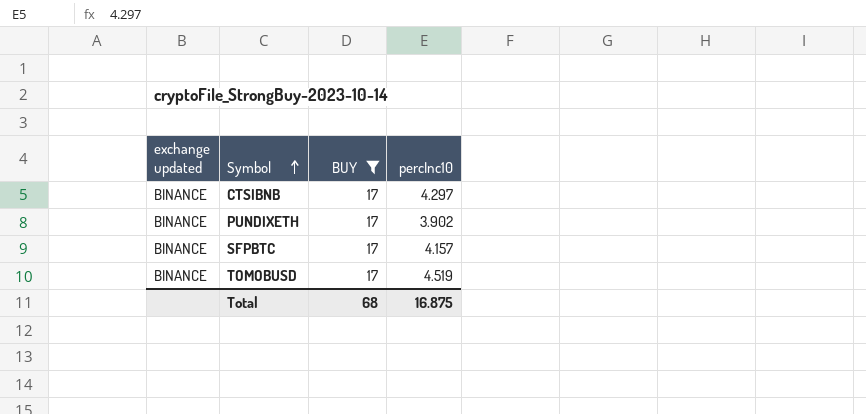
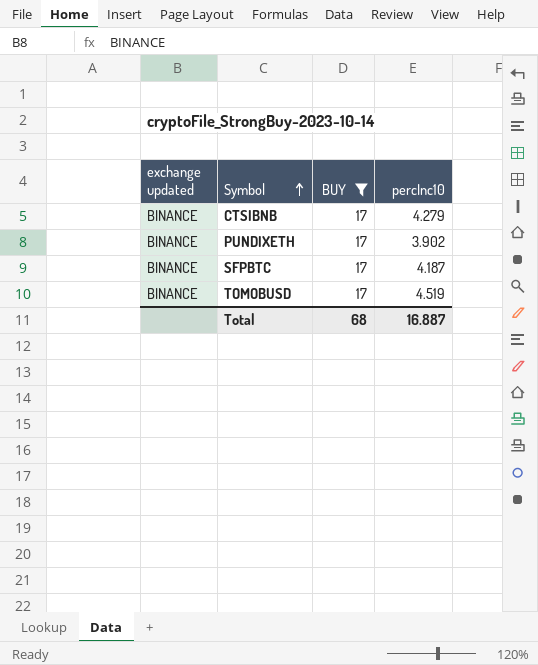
CTSIBNB | percInc10: 4.297 -> 4.279
SFPBTC | percInc10: 4.157 -> 4.187
Total | percInc10: 16.875 -> 16.887

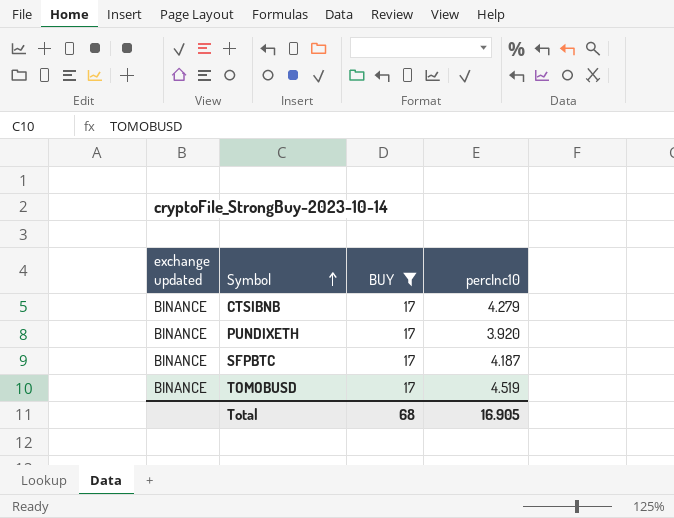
PUNDIXETH | percInc10: 3.902 -> 3.920
Total | percInc10: 16.887 -> 16.905

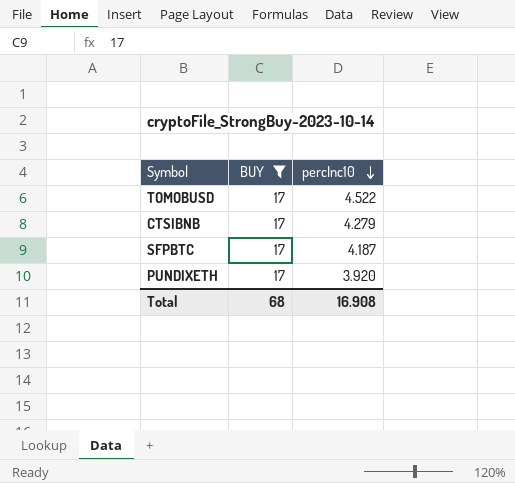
row order: Symbol ascending -> percInc10 descending
column exchange updated | position: 1 -> none
TOMOBUSD | percInc10: 4.519 -> 4.522
Total | percInc10: 16.905 -> 16.908

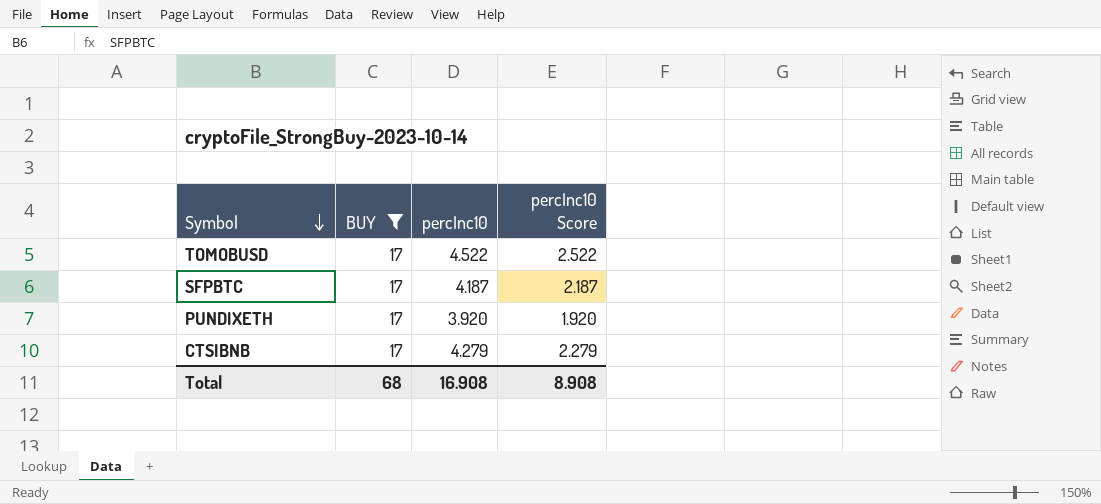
row order: percInc10 descending -> Symbol descending
column percInc10 Score | formula: none -> [percInc10] - 2

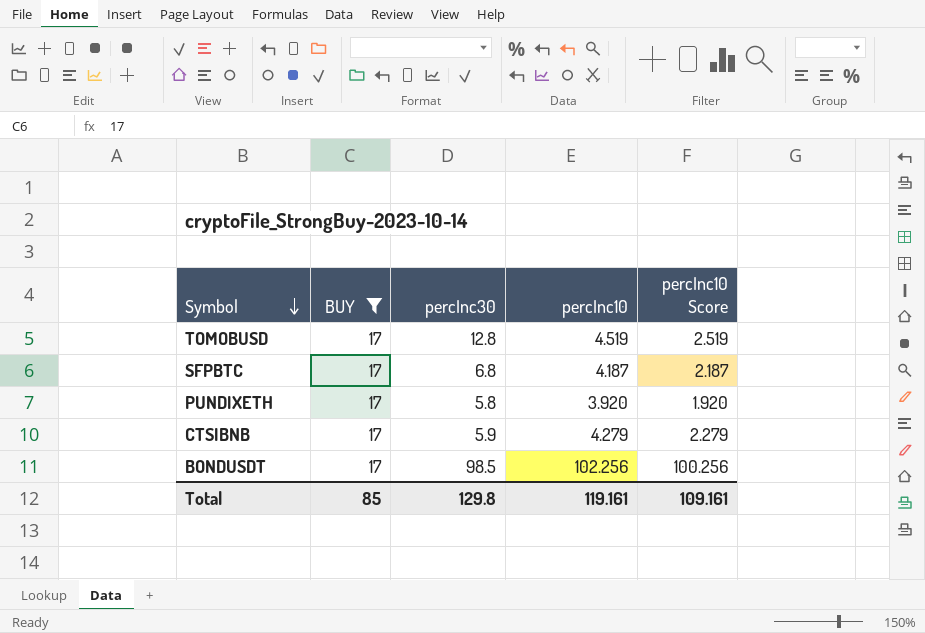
column percInc30 | position: none -> 3
TOMOBUSD | percInc10: 4.522 -> 4.519
TOMOBUSD | percInc10 Score: 2.522 -> 2.519
row BONDUSDT: none -> 17 | 98.5 | 102.256 | 100.256
Total | BUY: 68 -> 85
Total | percInc10: 16.908 -> 119.161
Total | percInc10 Score: 8.908 -> 109.161

